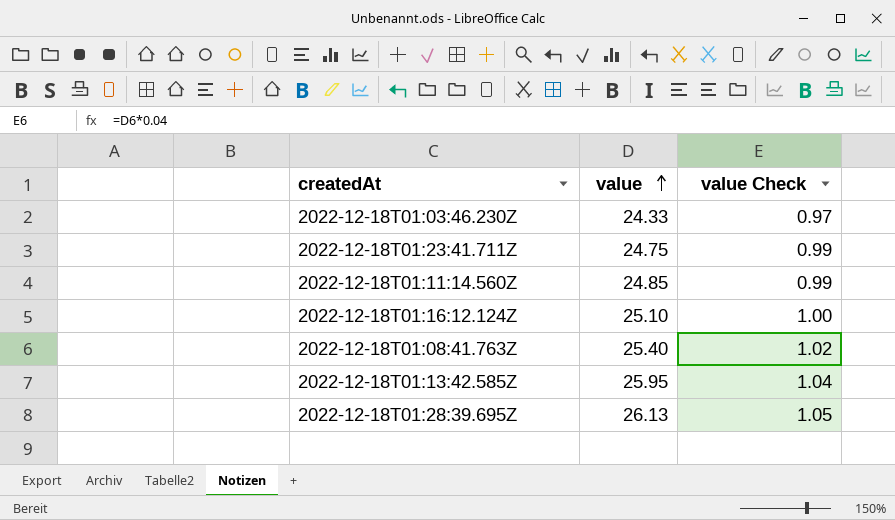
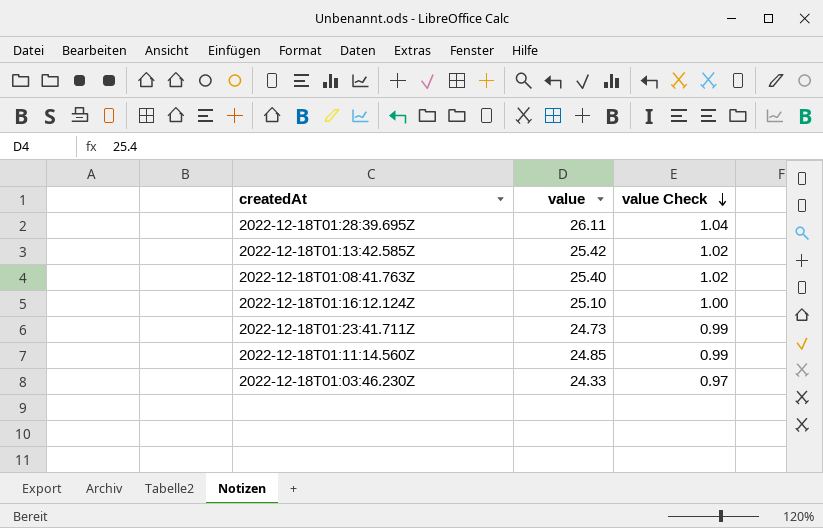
row order: value ascending -> value Check descending
2022-12-18T01:28:39.695Z | value: 26.13 -> 26.11
2022-12-18T01:28:39.695Z | value Check: 1.05 -> 1.04
2022-12-18T01:13:42.585Z | value: 25.95 -> 25.42
2022-12-18T01:13:42.585Z | value Check: 1.04 -> 1.02
2022-12-18T01:23:41.711Z | value: 24.75 -> 24.73

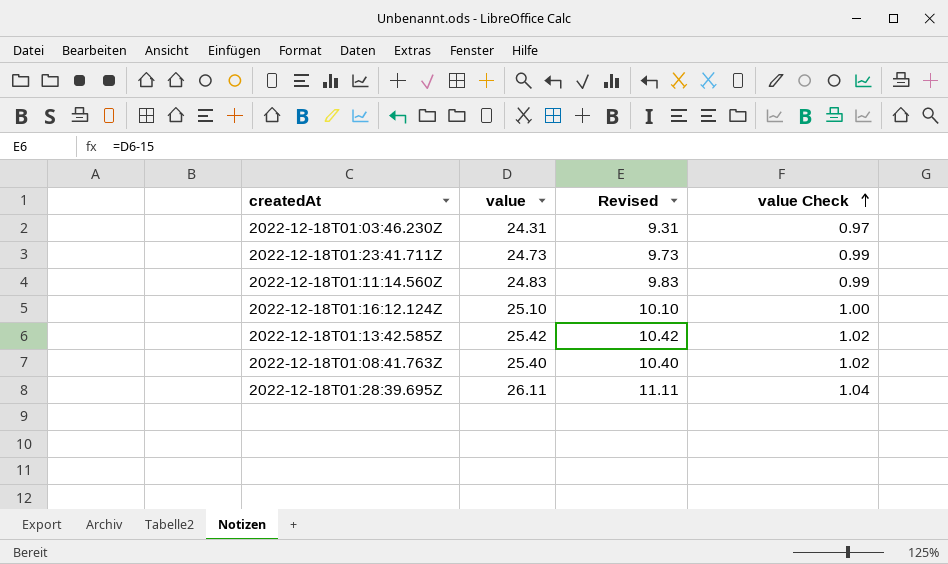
row order: value Check descending -> value Check ascending
column Revised | formula: none -> [value] - 15
2022-12-18T01:03:46.230Z | value: 24.33 -> 24.31
2022-12-18T01:11:14.560Z | value: 24.85 -> 24.83

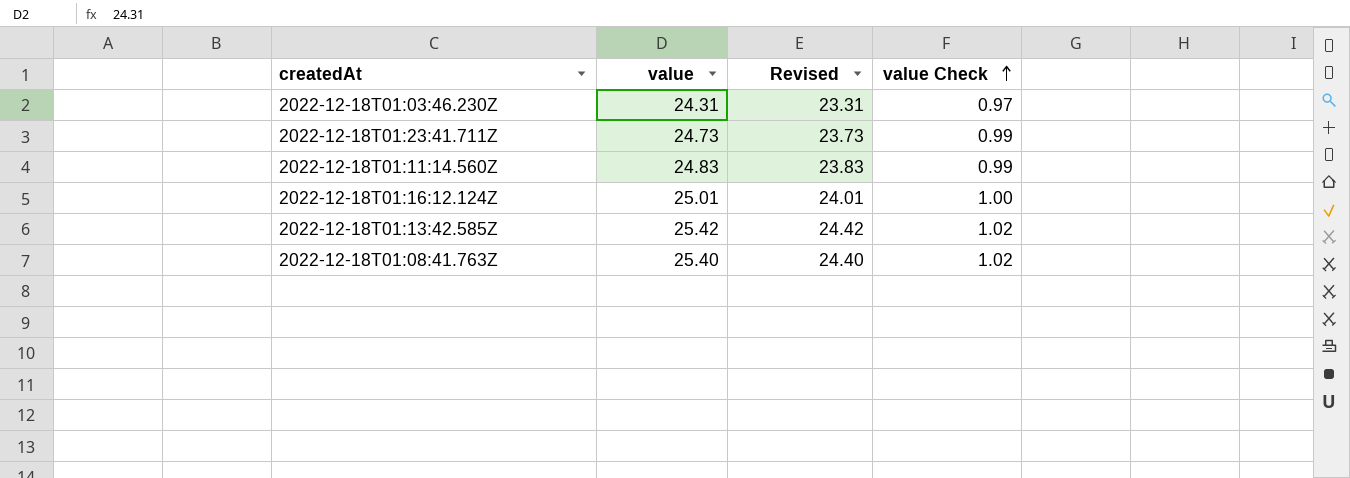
column Revised | formula: [value] - 15 -> [value] - 1
row 2022-12-18T01:28:39.695Z: 26.11 | 11.11 | 1.04 -> none
2022-12-18T01:16:12.124Z | value: 25.10 -> 25.01

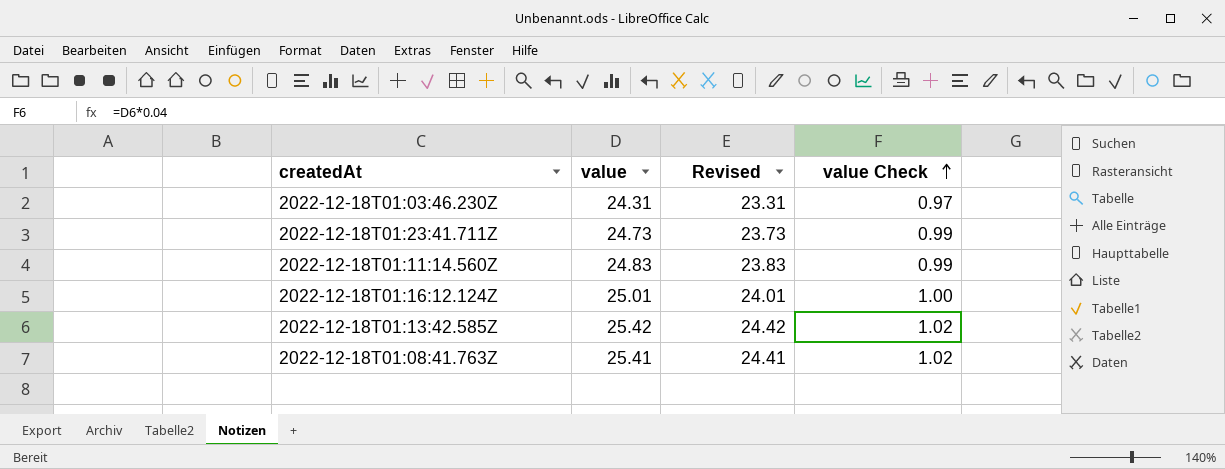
2022-12-18T01:08:41.763Z | value: 25.40 -> 25.41
2022-12-18T01:08:41.763Z | Revised: 24.40 -> 24.41

